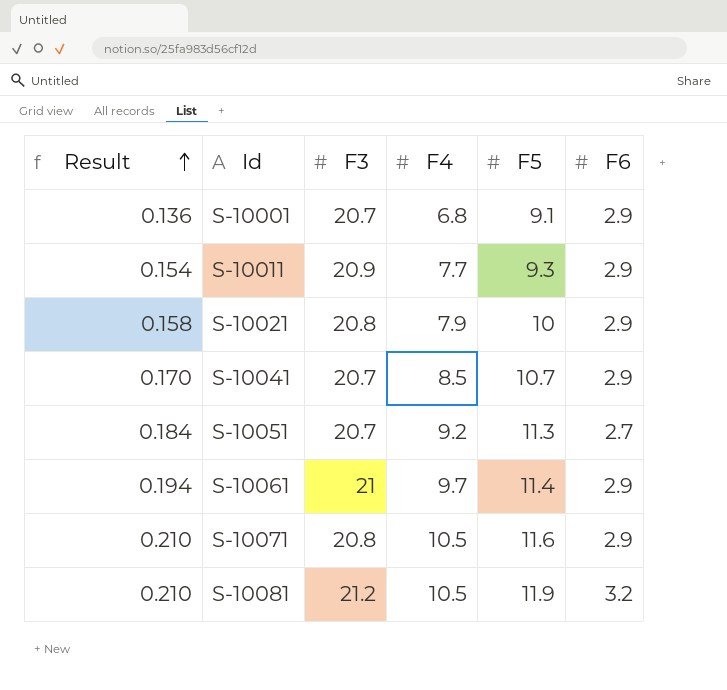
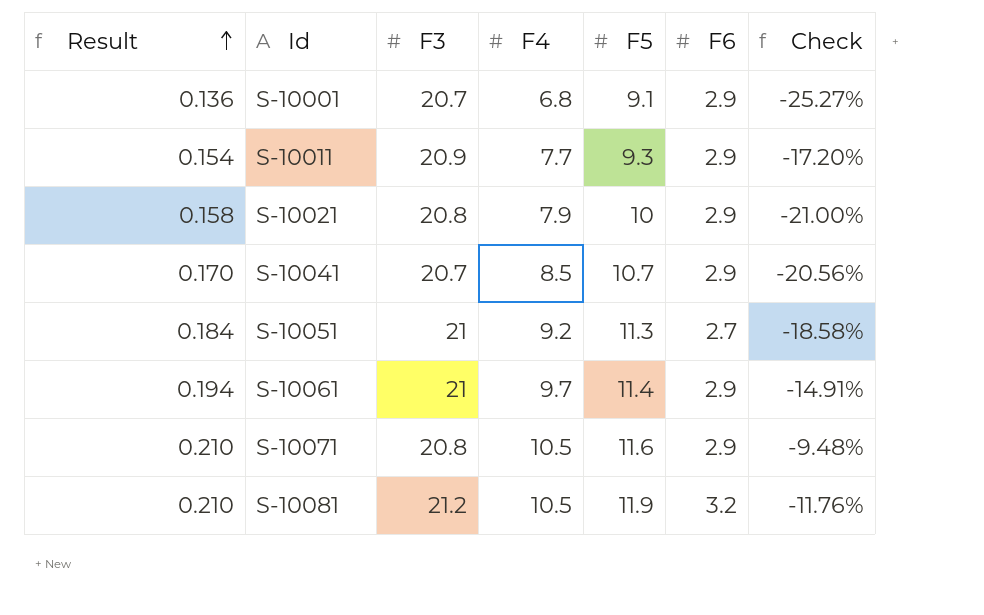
column Check | formula: none -> ([F4] - [F5]) / [F5]
S-10051 | F3: 20.7 -> 21

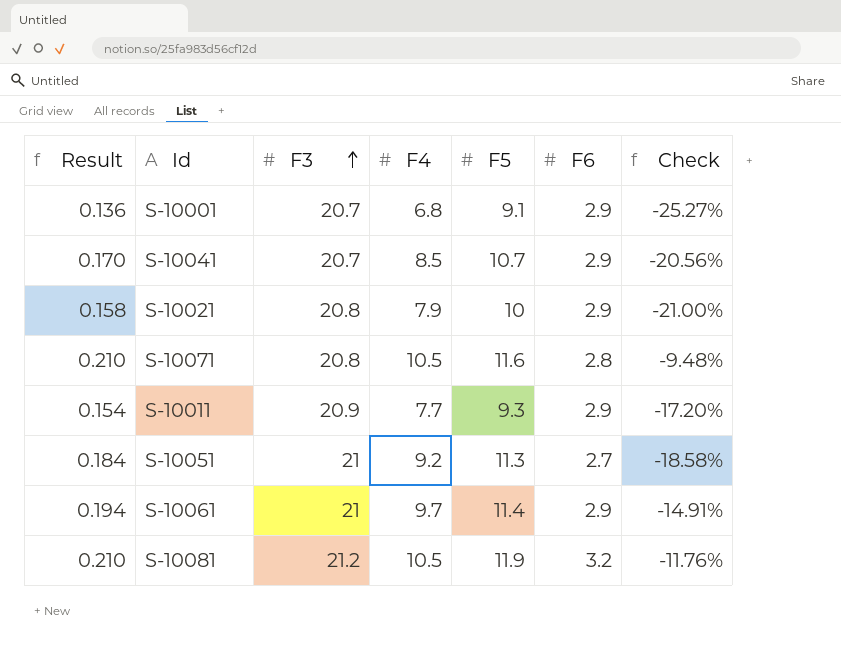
row order: Result ascending -> F3 ascending
S-10071 | F6: 2.9 -> 2.8

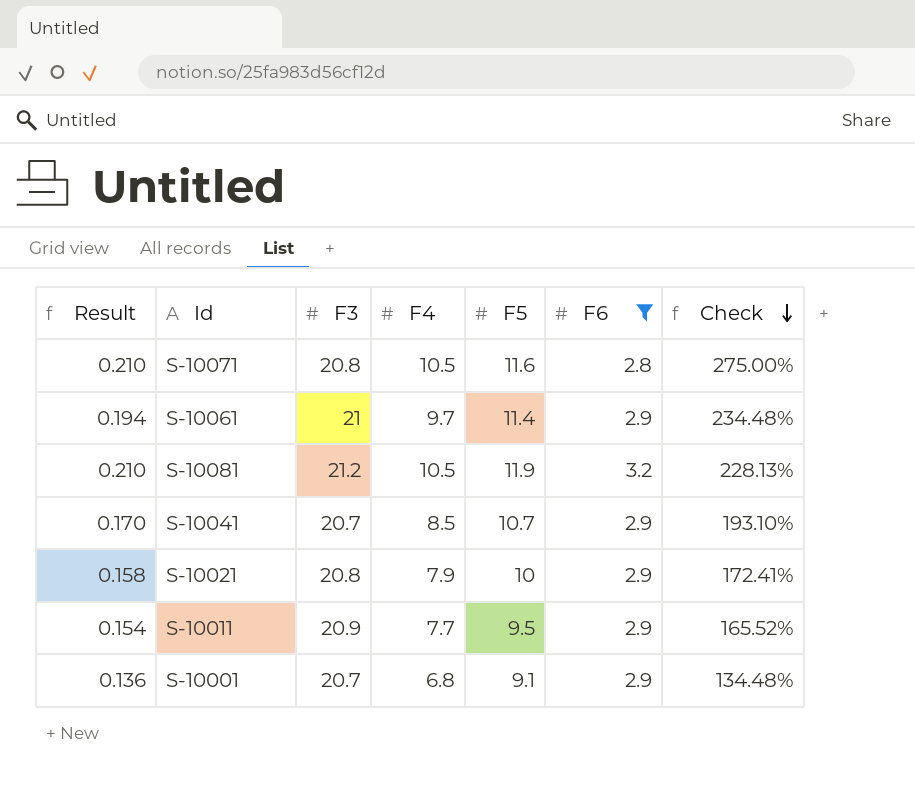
filter: none -> F6 != 2.7
row order: F3 ascending -> Check descending
column Check | formula: ([F4] - [F5]) / [F5] -> ([F4] - [F6]) / [F6]
S-10011 | F5: 9.3 -> 9.5

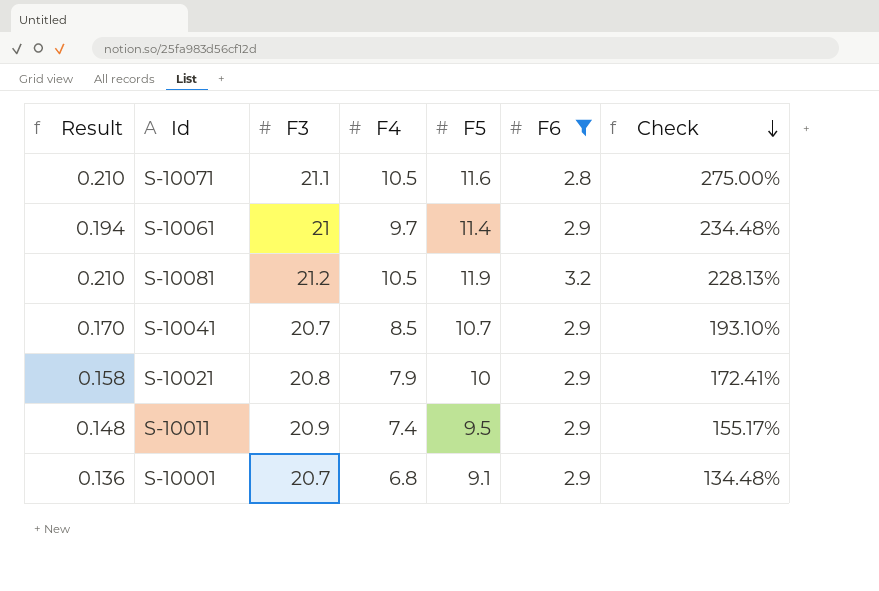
S-10071 | F3: 20.8 -> 21.1
S-10011 | Result: 0.154 -> 0.148
S-10011 | F4: 7.7 -> 7.4
S-10011 | Check: 165.52% -> 155.17%

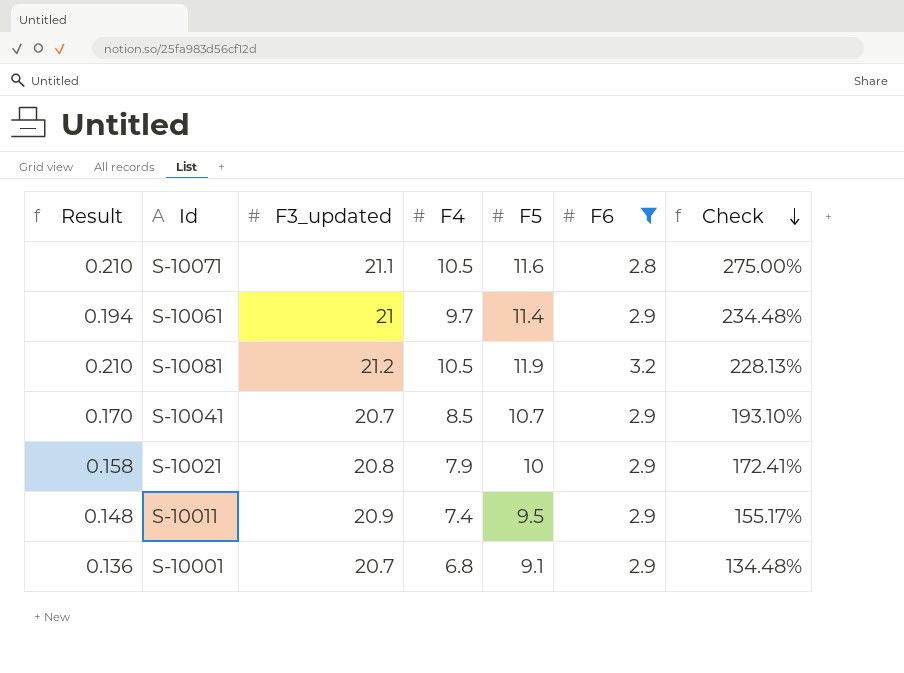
column name: F3 -> F3_updated

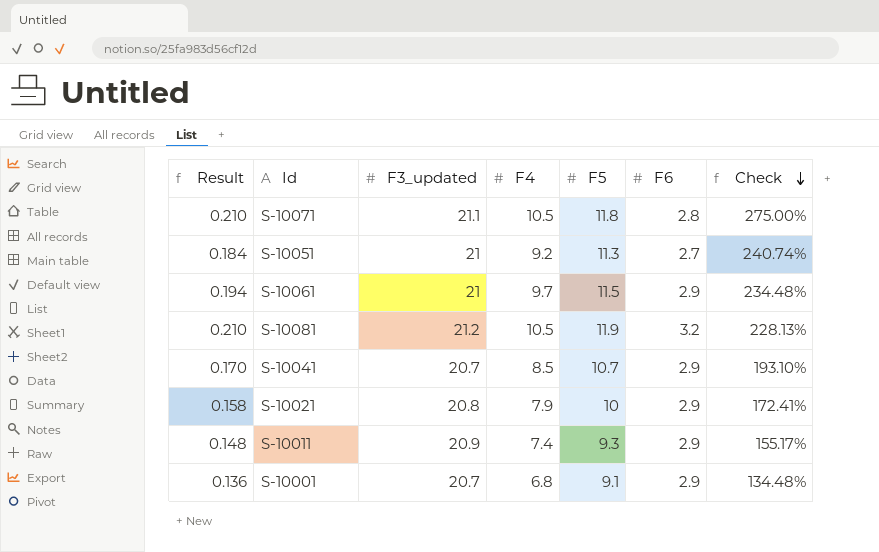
filter: F6 != 2.7 -> none
S-10071 | F5: 11.6 -> 11.8
S-10061 | F5: 11.4 -> 11.5
S-10011 | F5: 9.5 -> 9.3

